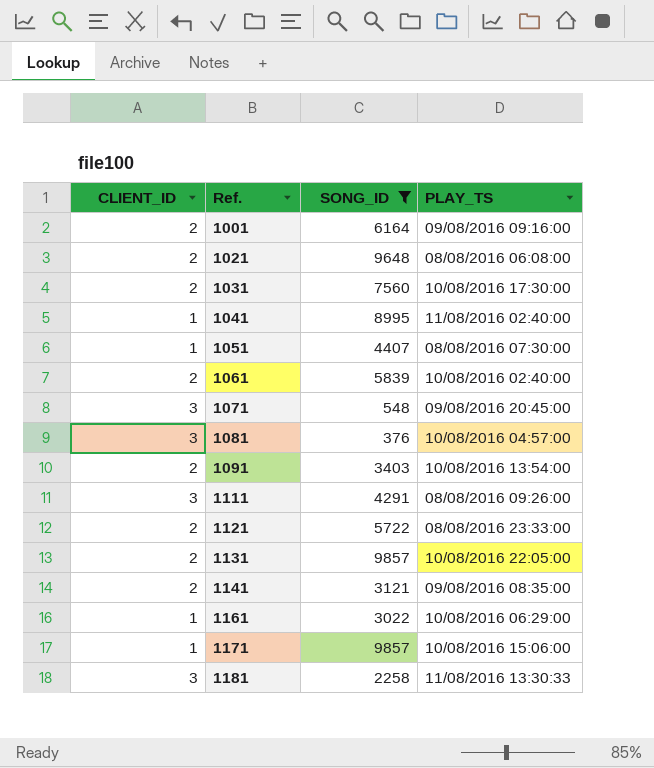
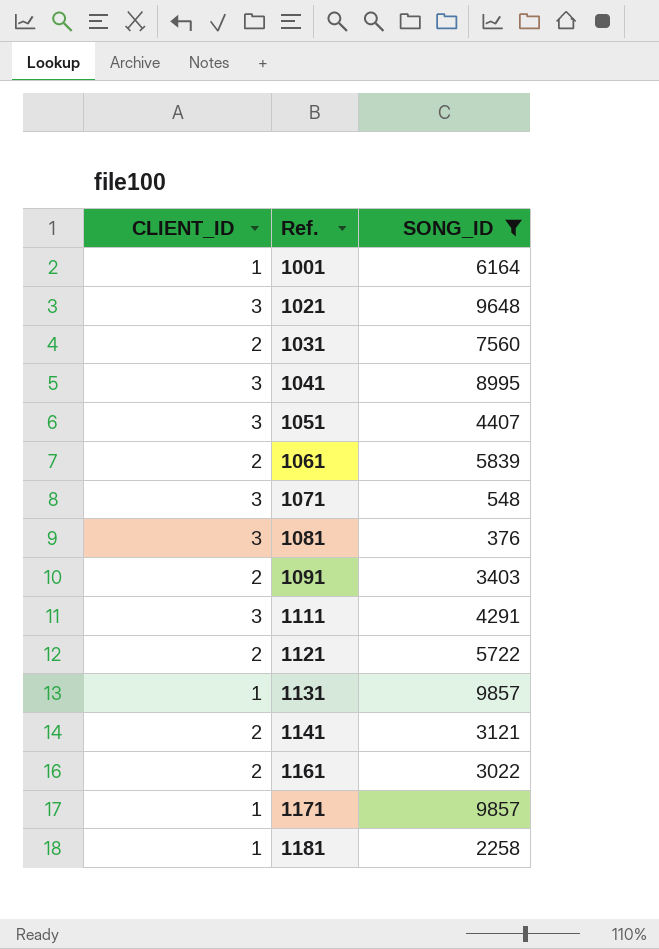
column PLAY_TS | position: 4 -> none
1001 | CLIENT_ID: 2 -> 1
1021 | CLIENT_ID: 2 -> 3
1041 | CLIENT_ID: 1 -> 3
1051 | CLIENT_ID: 1 -> 3
1131 | CLIENT_ID: 2 -> 1
1161 | CLIENT_ID: 1 -> 2
1181 | CLIENT_ID: 3 -> 1

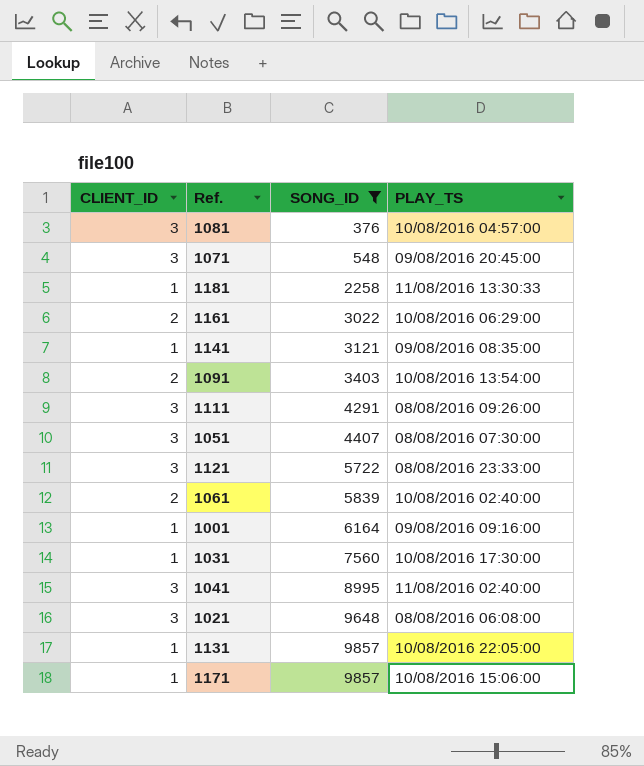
row order: Ref. ascending -> SONG_ID ascending
column PLAY_TS | position: none -> 4
1141 | CLIENT_ID: 2 -> 1
1121 | CLIENT_ID: 2 -> 3
1031 | CLIENT_ID: 2 -> 1

